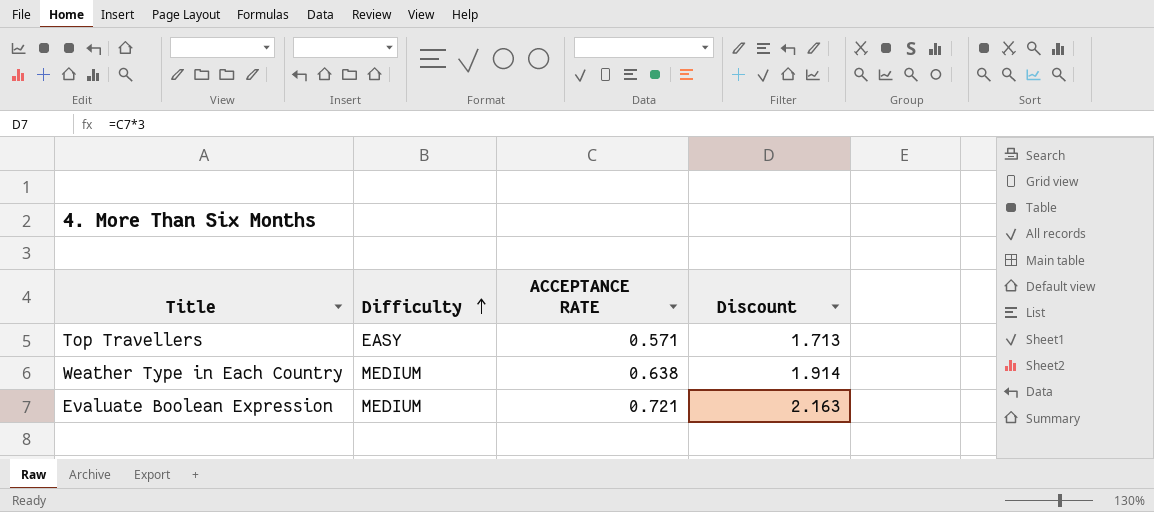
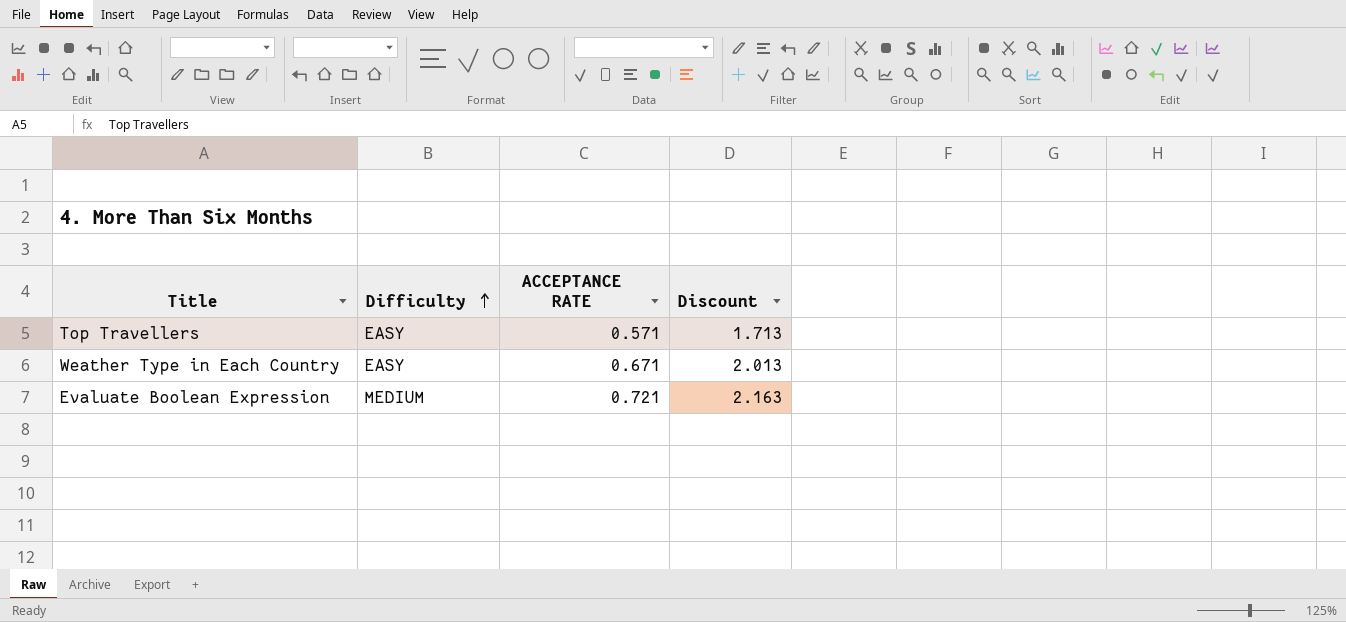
Weather Type in Each Country | Difficulty: MEDIUM -> EASY
Weather Type in Each Country | ACCEPTANCE RATE: 0.638 -> 0.671
Weather Type in Each Country | Discount: 1.914 -> 2.013

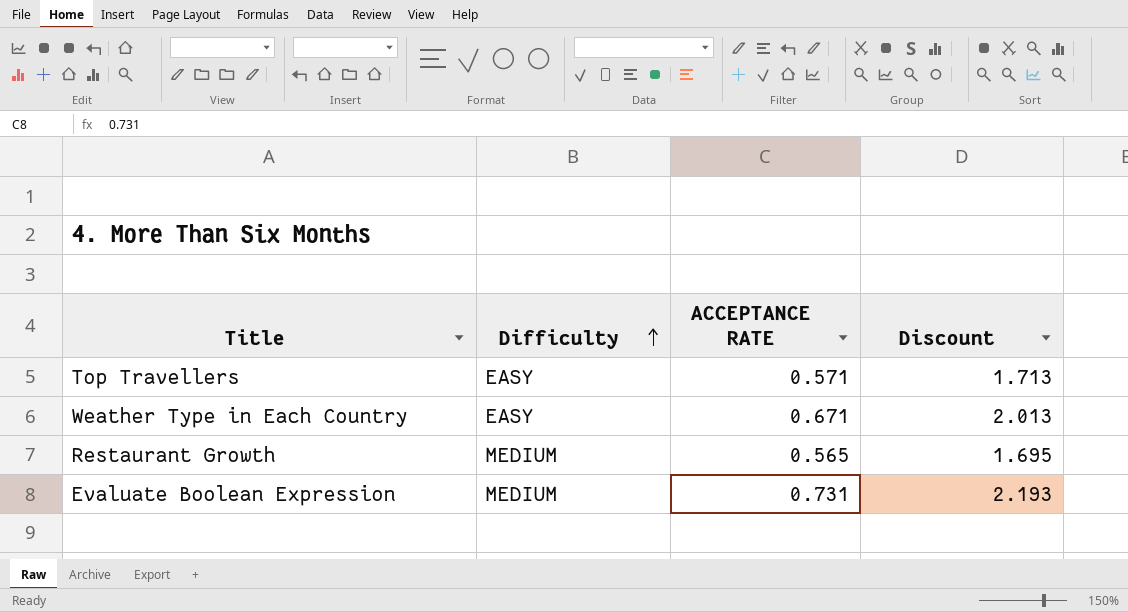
row Restaurant Growth: none -> MEDIUM | 0.565 | 1.695
Evaluate Boolean Expression | ACCEPTANCE RATE: 0.721 -> 0.731
Evaluate Boolean Expression | Discount: 2.163 -> 2.193

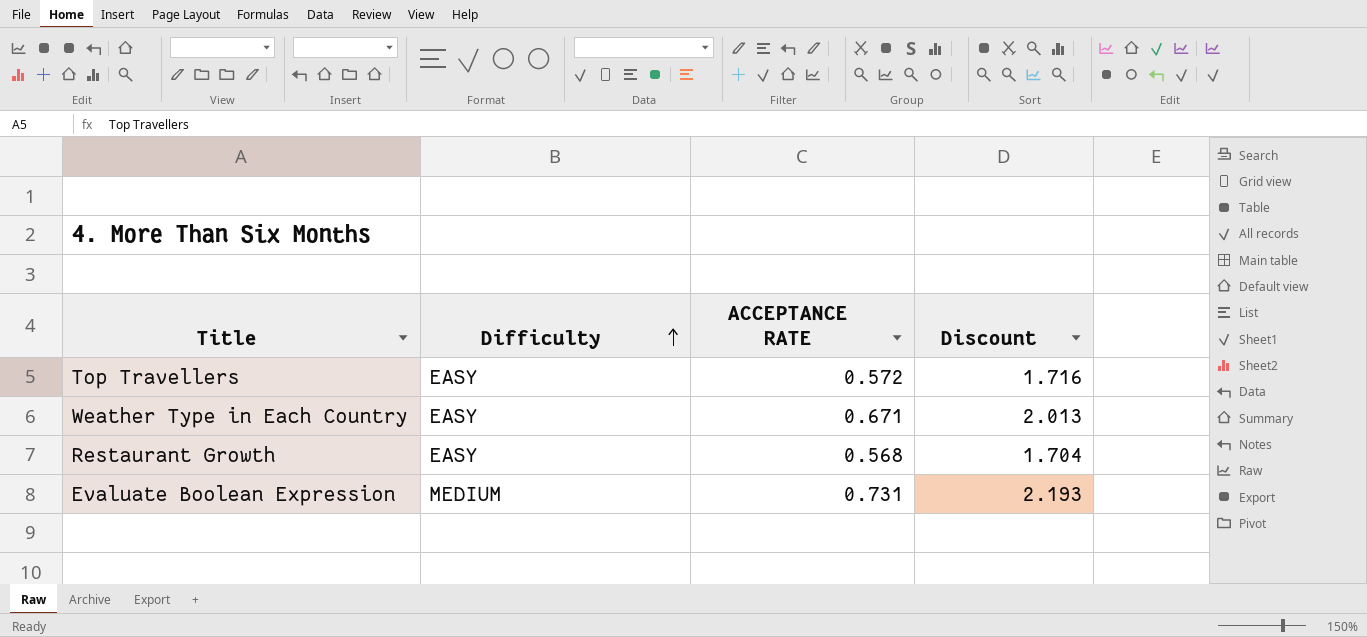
Top Travellers | ACCEPTANCE RATE: 0.571 -> 0.572
Top Travellers | Discount: 1.713 -> 1.716
Restaurant Growth | Difficulty: MEDIUM -> EASY
Restaurant Growth | ACCEPTANCE RATE: 0.565 -> 0.568
Restaurant Growth | Discount: 1.695 -> 1.704

